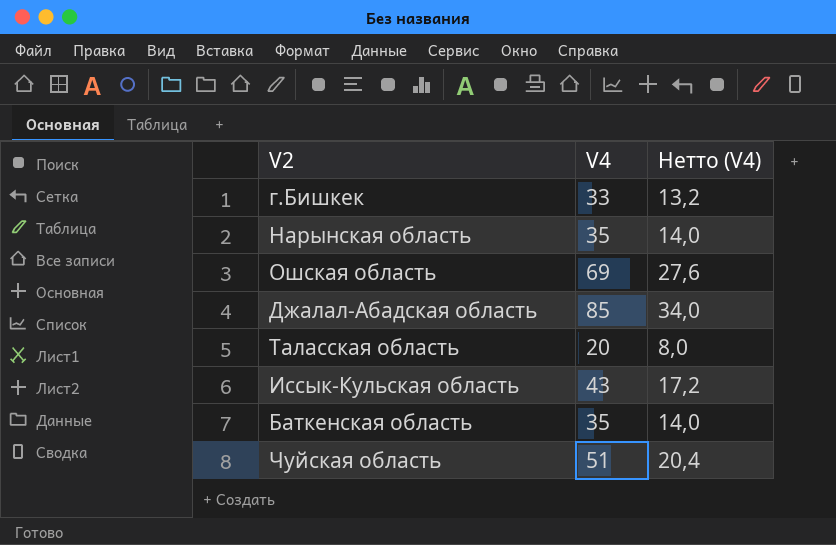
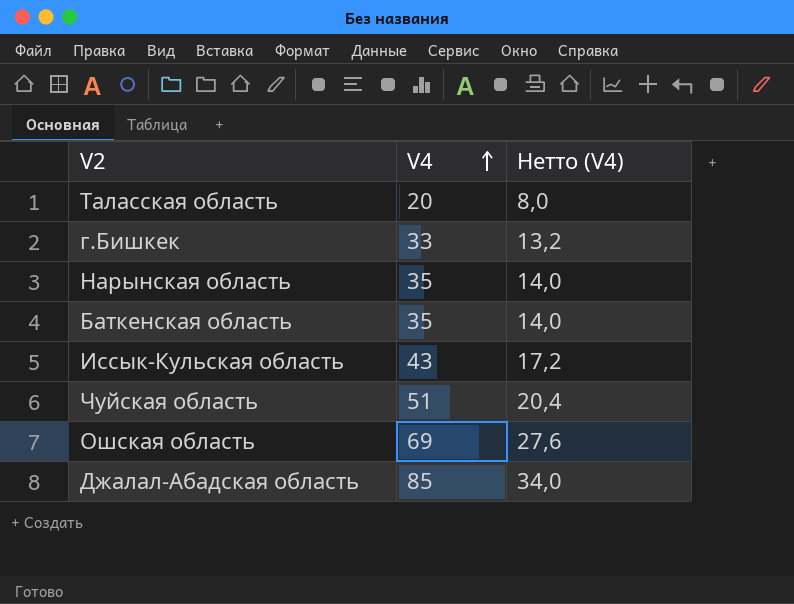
row order: none -> V4 ascending

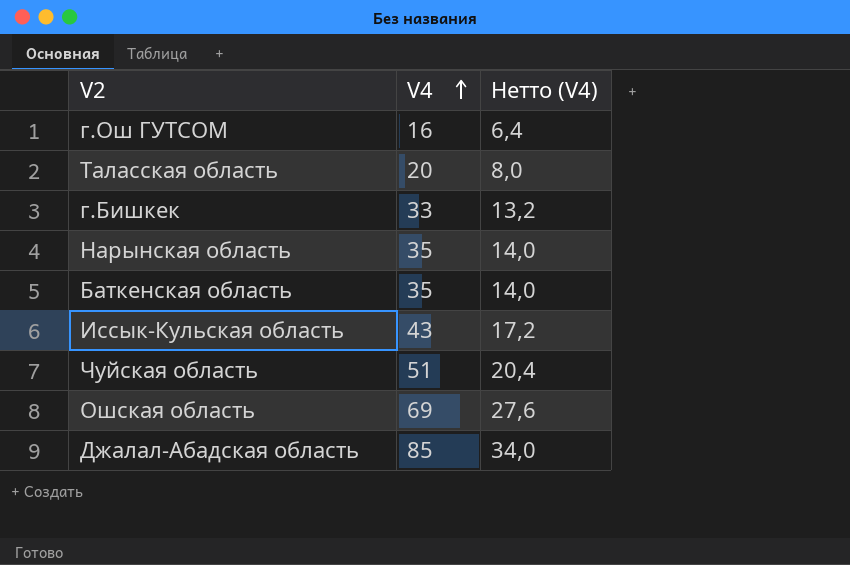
row г.Ош ГУТСОМ: none -> 16 | 6,4

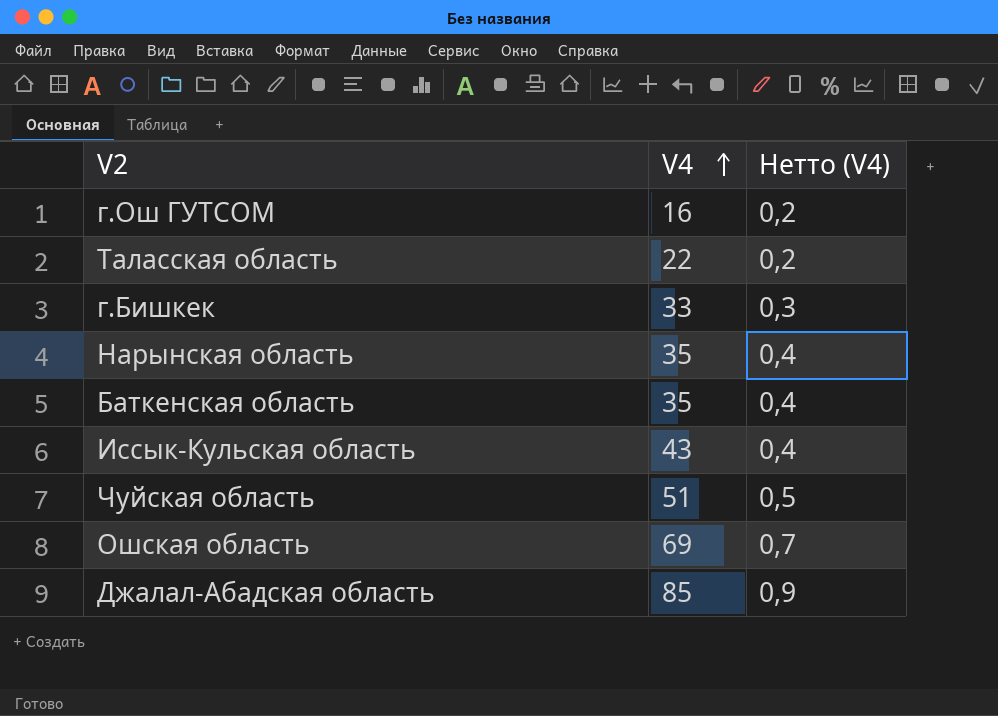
column Нетто (V4) | formula: [V4] * 0,4 -> [V4] * 0,01
Таласская область | V4: 20 -> 22

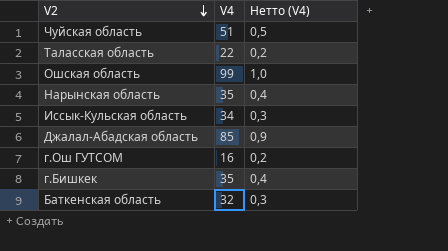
row order: V4 ascending -> V2 descending
Ошская область | V4: 69 -> 99
Ошская область | Нетто (V4): 0,7 -> 1,0
Иссык-Кульская область | V4: 43 -> 34
Иссык-Кульская область | Нетто (V4): 0,4 -> 0,3
г.Бишкек | V4: 33 -> 35
г.Бишкек | Нетто (V4): 0,3 -> 0,4
Баткенская область | V4: 35 -> 32
Баткенская область | Нетто (V4): 0,4 -> 0,3

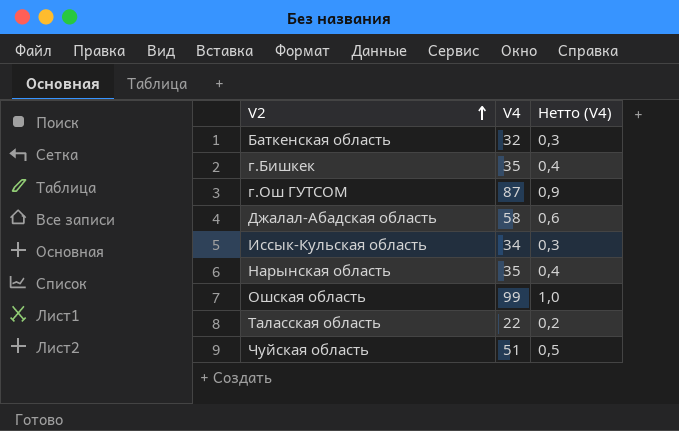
row order: V2 descending -> V2 ascending
г.Ош ГУТСОМ | V4: 16 -> 87
г.Ош ГУТСОМ | Нетто (V4): 0,2 -> 0,9
Джалал-Абадская область | V4: 85 -> 58
Джалал-Абадская область | Нетто (V4): 0,9 -> 0,6

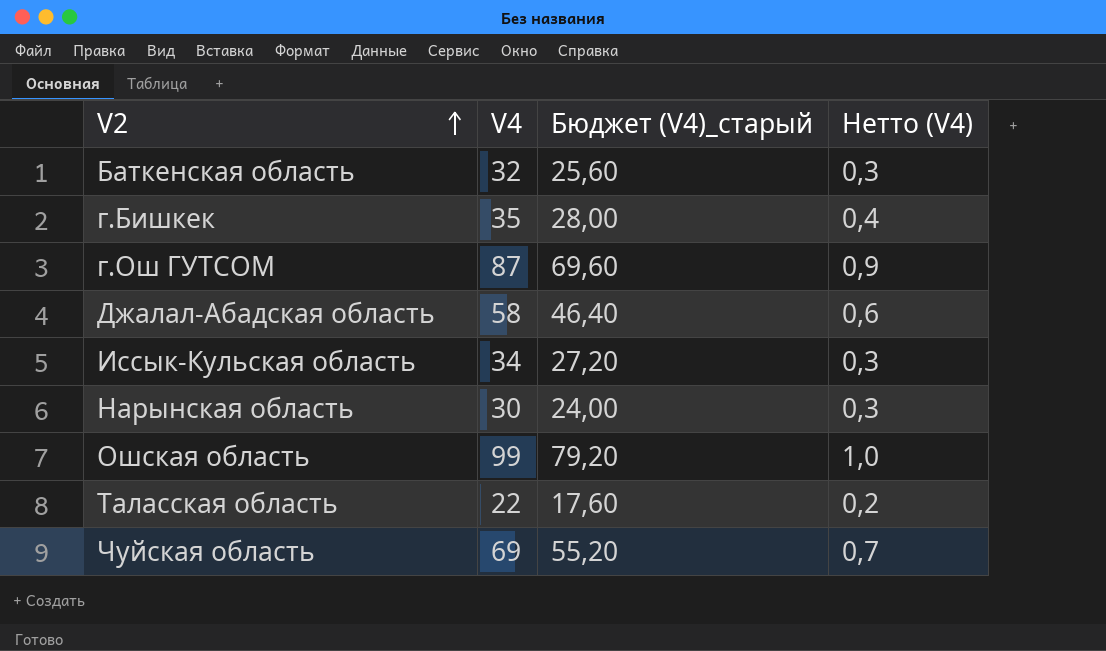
column Бюджет (V4)_старый | formula: none -> [V4] * 0,8
Нарынская область | V4: 35 -> 30
Нарынская область | Нетто (V4): 0,4 -> 0,3
Чуйская область | V4: 51 -> 69
Чуйская область | Нетто (V4): 0,5 -> 0,7

